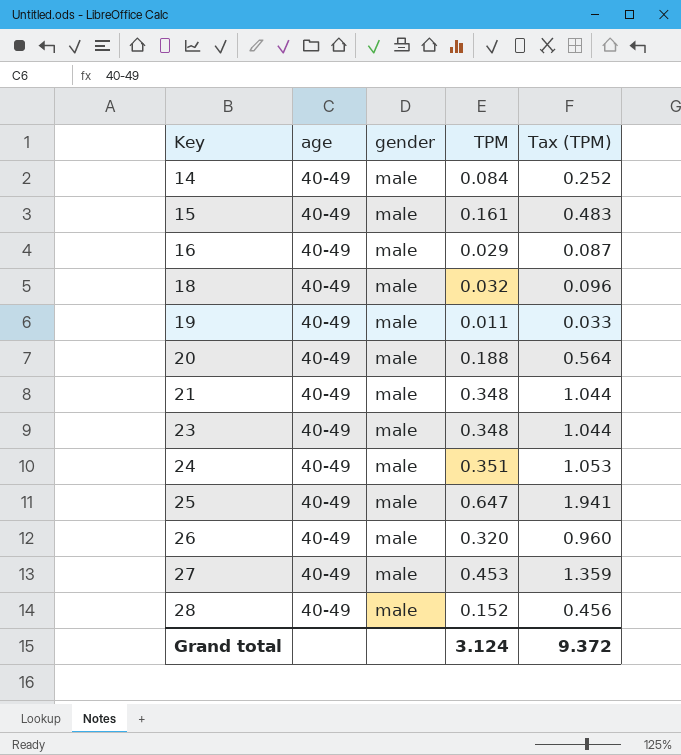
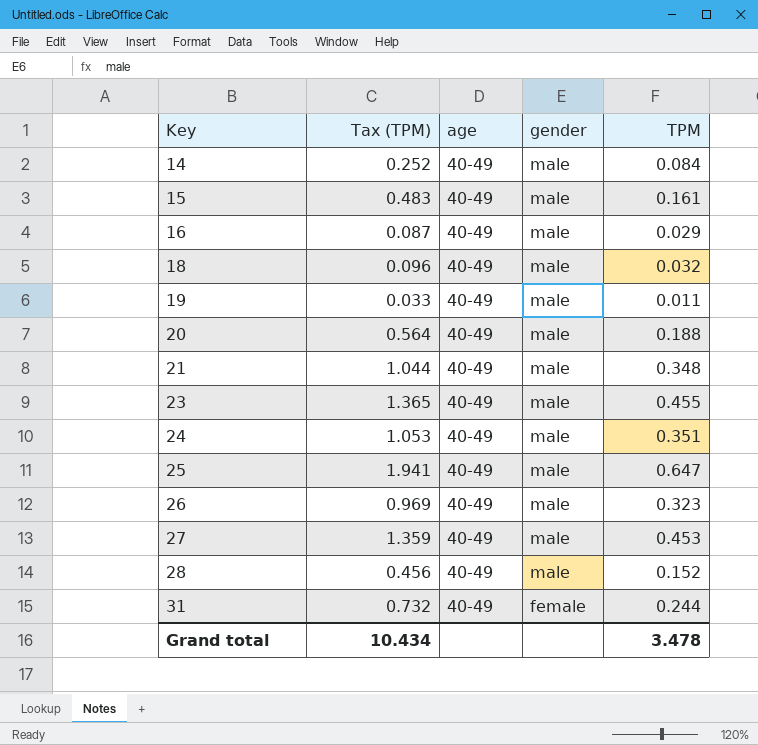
column Tax (TPM) | position: 5 -> 2
23 | Tax (TPM): 1.044 -> 1.365
23 | TPM: 0.348 -> 0.455
26 | Tax (TPM): 0.960 -> 0.969
26 | TPM: 0.320 -> 0.323
row 31: none -> 0.732 | 40-49 | female | 0.244
Grand total | Tax (TPM): 9.372 -> 10.434
Grand total | TPM: 3.124 -> 3.478

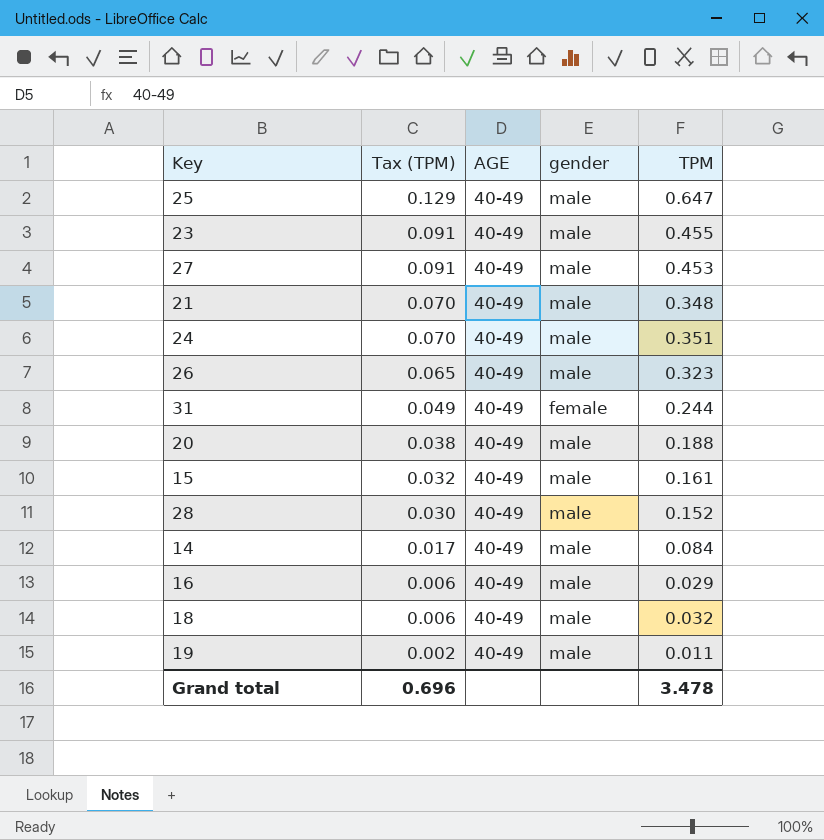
row order: Key ascending -> Tax (TPM) descending
column Tax (TPM) | formula: [TPM] * 3 -> [TPM] * 0.2
column name: age -> AGE
Grand total | Tax (TPM): 10.434 -> 0.696

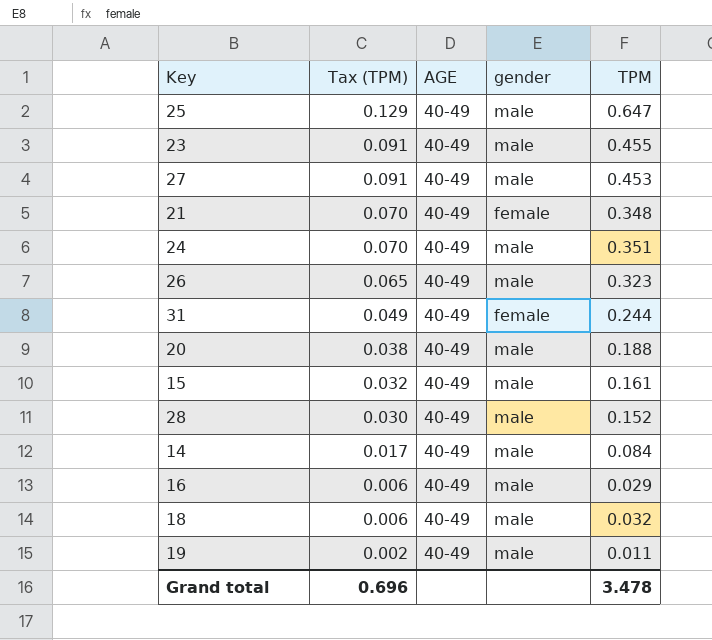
21 | gender: male -> female

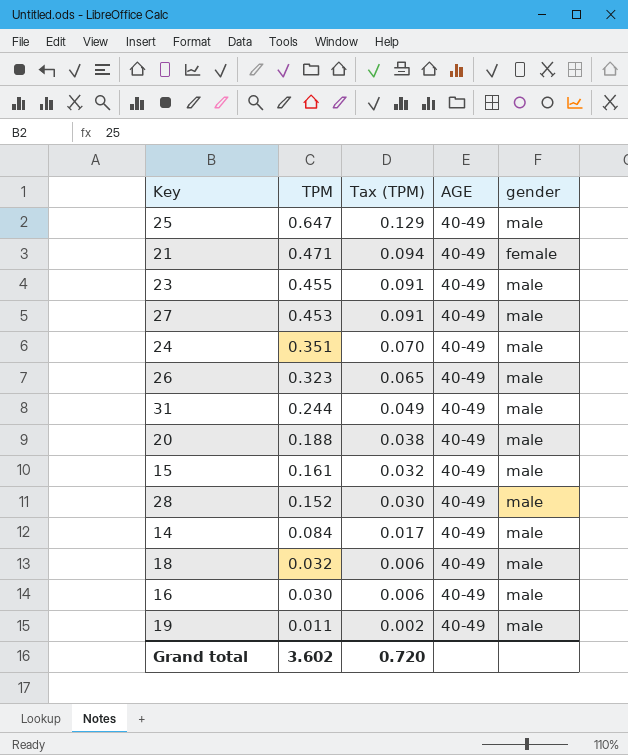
row order: Tax (TPM) descending -> TPM descending
column TPM | position: 5 -> 2
21 | TPM: 0.348 -> 0.471
21 | Tax (TPM): 0.070 -> 0.094
31 | gender: female -> male
16 | TPM: 0.029 -> 0.030
Grand total | TPM: 3.478 -> 3.602
Grand total | Tax (TPM): 0.696 -> 0.720

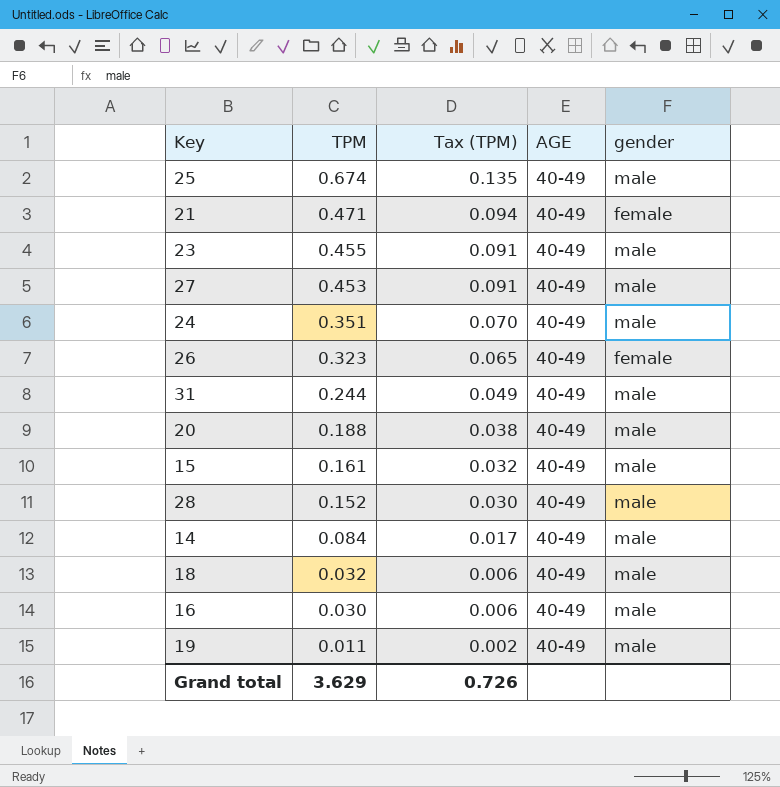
25 | TPM: 0.647 -> 0.674
25 | Tax (TPM): 0.129 -> 0.135
26 | gender: male -> female
Grand total | TPM: 3.602 -> 3.629
Grand total | Tax (TPM): 0.720 -> 0.726

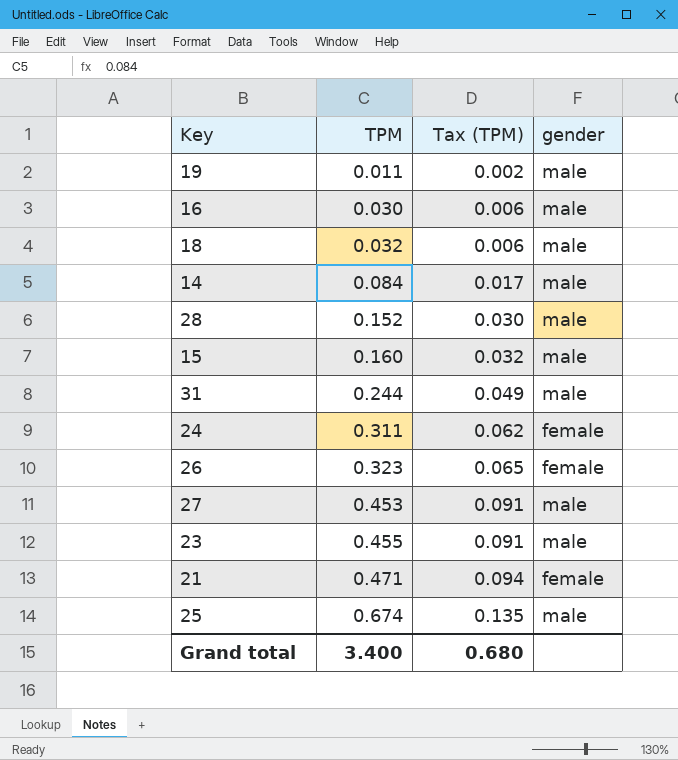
row order: TPM descending -> TPM ascending
column AGE | position: 4 -> none
row 20: 0.188 | 0.038 | 40-49 | male -> none
15 | TPM: 0.161 -> 0.160
24 | TPM: 0.351 -> 0.311
24 | Tax (TPM): 0.070 -> 0.062
24 | gender: male -> female
Grand total | TPM: 3.629 -> 3.400
Grand total | Tax (TPM): 0.726 -> 0.680

